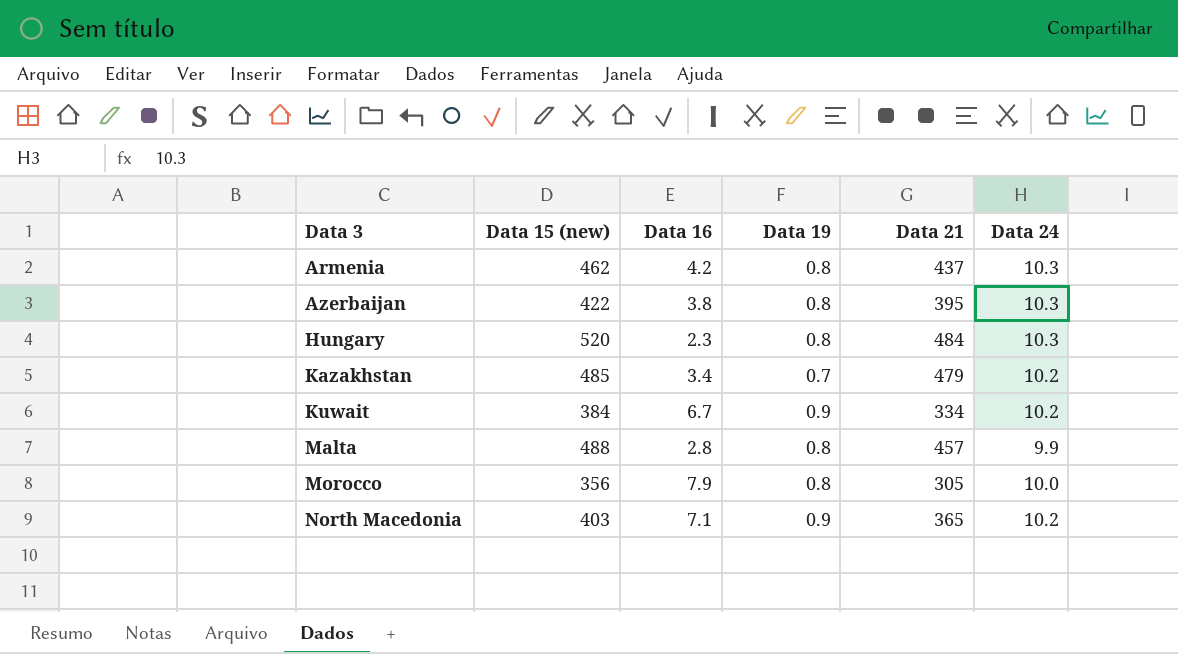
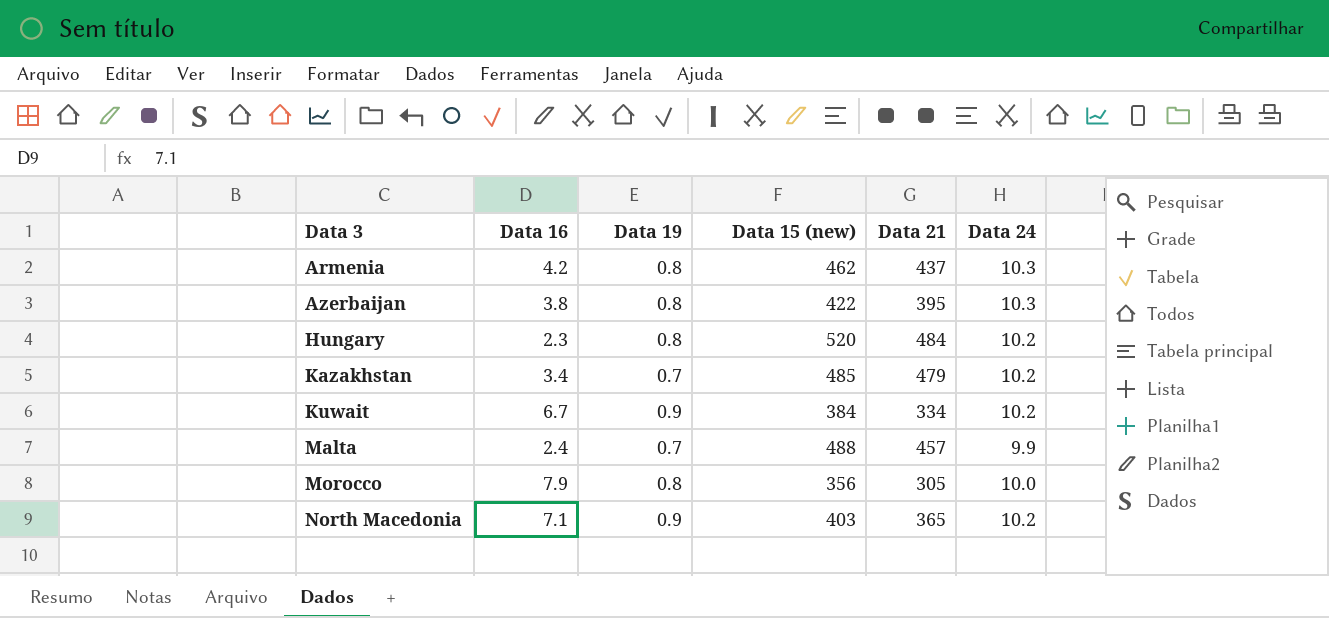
column Data 15 (new) | position: 2 -> 4
Hungary | Data 24: 10.3 -> 10.2
Malta | Data 16: 2.8 -> 2.4
Malta | Data 19: 0.8 -> 0.7

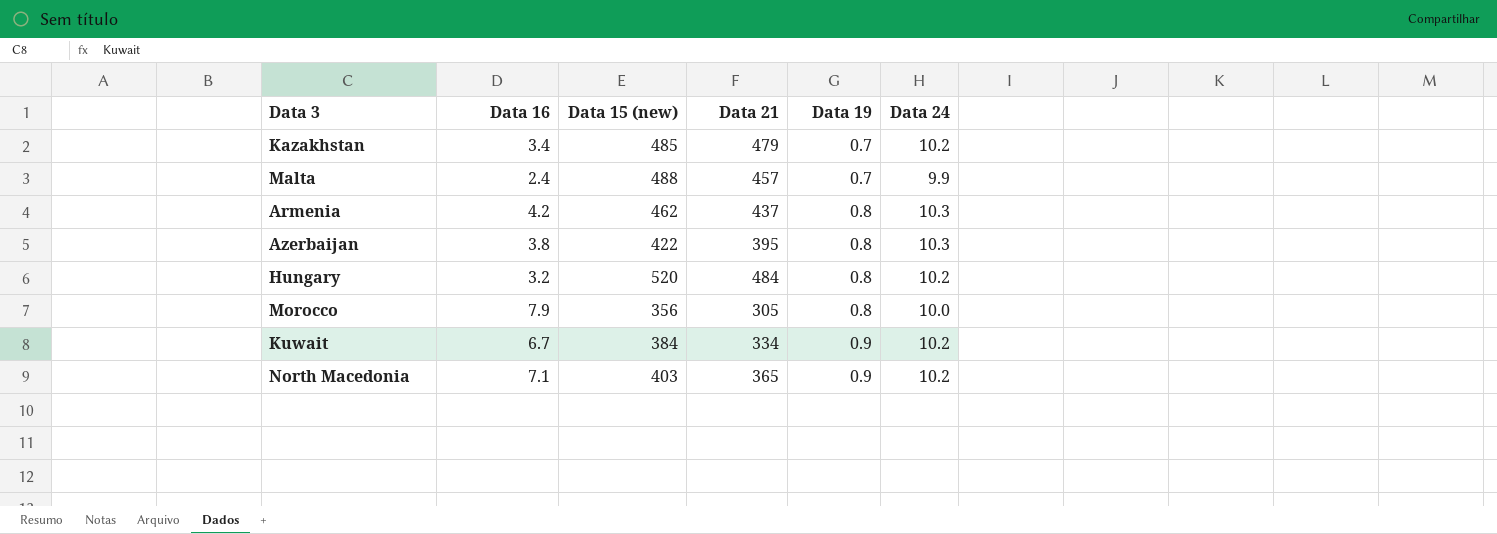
row order: Data 3 ascending -> Data 19 ascending
column Data 19 | position: 3 -> 5
Hungary | Data 16: 2.3 -> 3.2

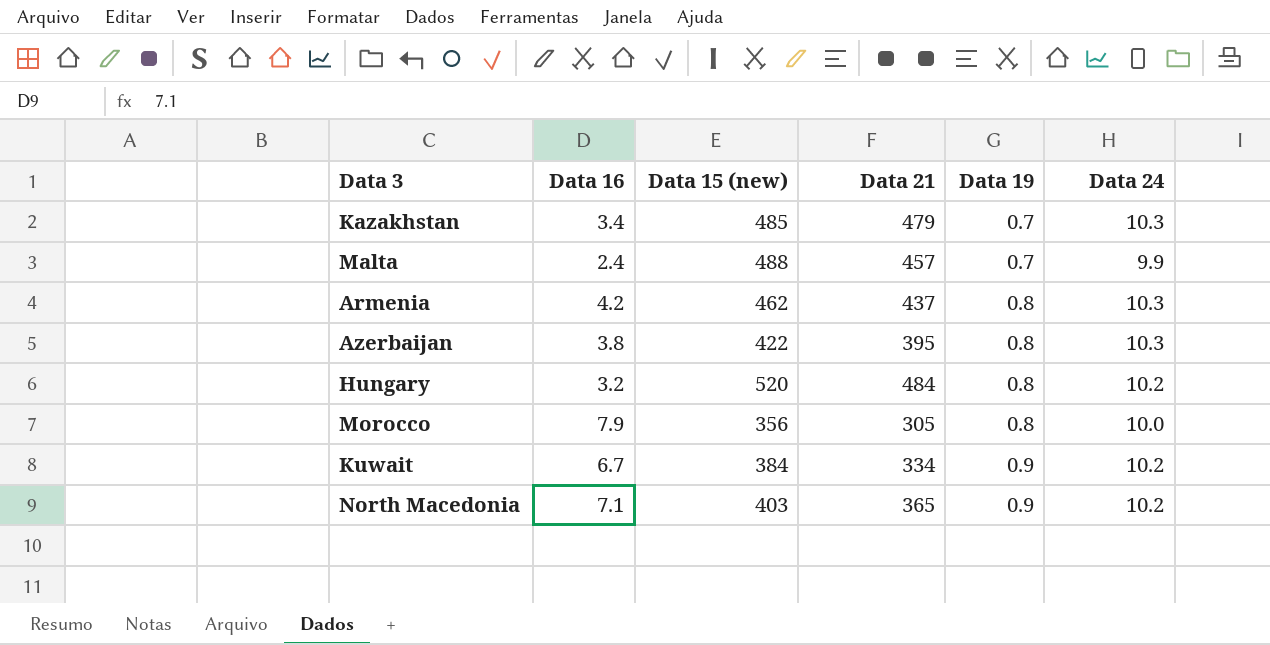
Kazakhstan | Data 24: 10.2 -> 10.3

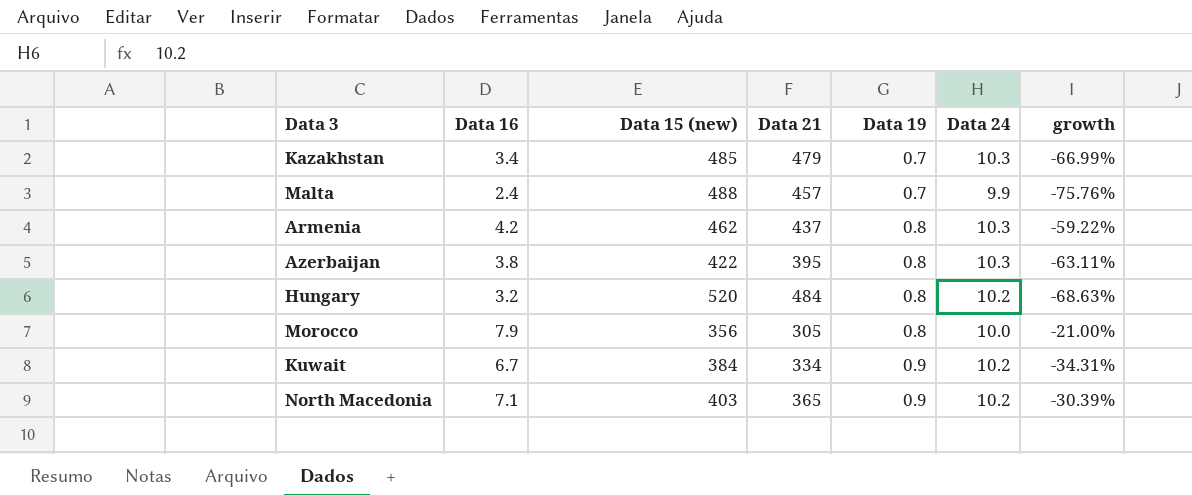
column growth | formula: none -> ([Data 16] - [Data 24]) / [Data 24]

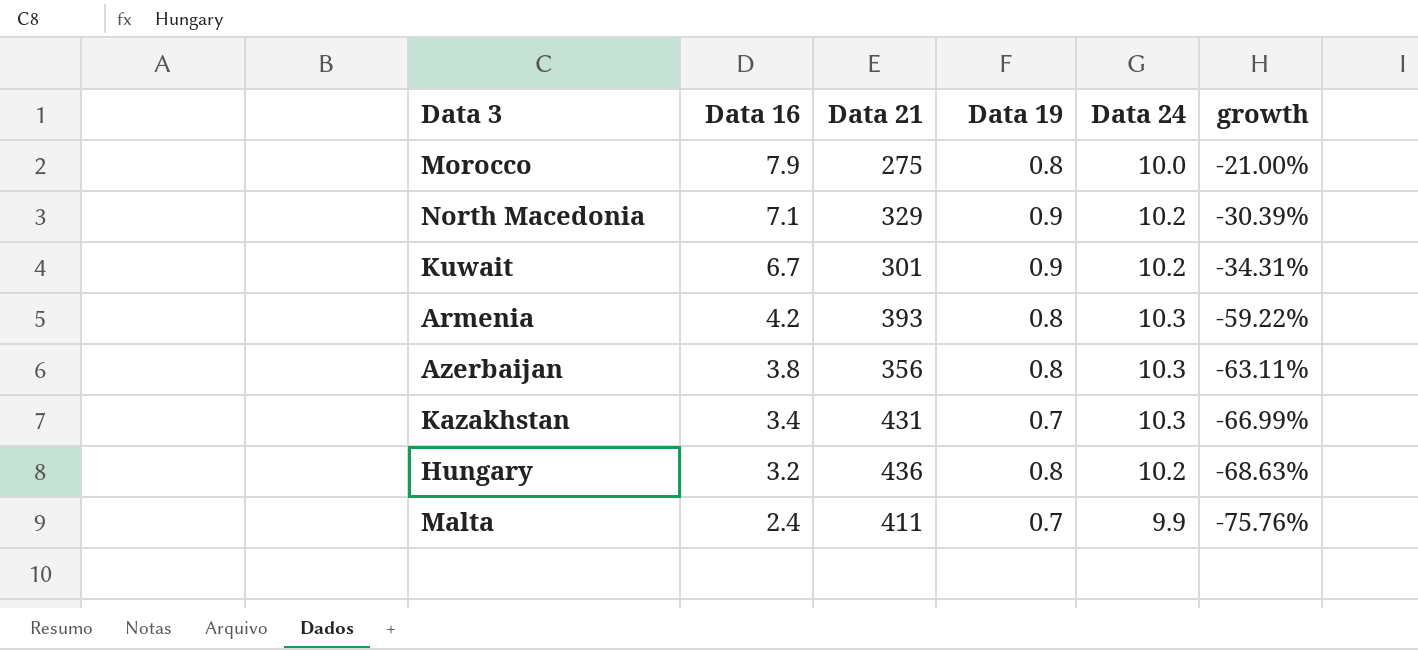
row order: Data 19 ascending -> Data 16 descending
column Data 15 (new) | position: 3 -> none
Morocco | Data 21: 305 -> 275
North Macedonia | Data 21: 365 -> 329
Kuwait | Data 21: 334 -> 301
Armenia | Data 21: 437 -> 393
Azerbaijan | Data 21: 395 -> 356
Kazakhstan | Data 21: 479 -> 431
Hungary | Data 21: 484 -> 436
Malta | Data 21: 457 -> 411

